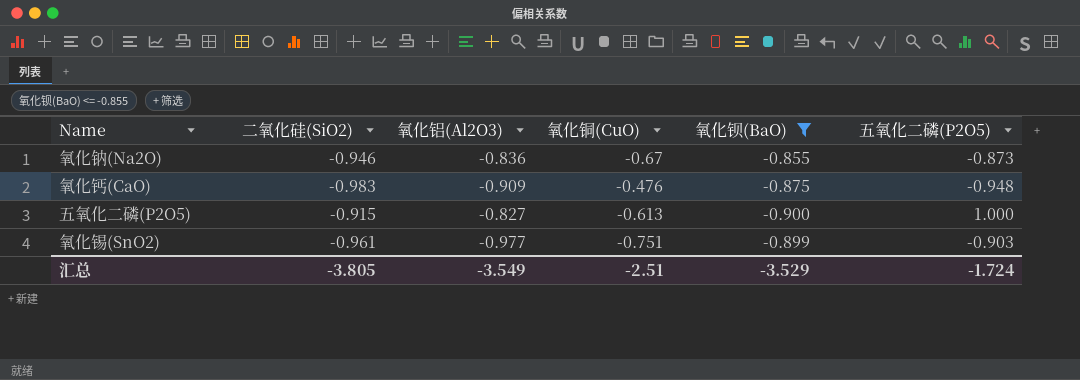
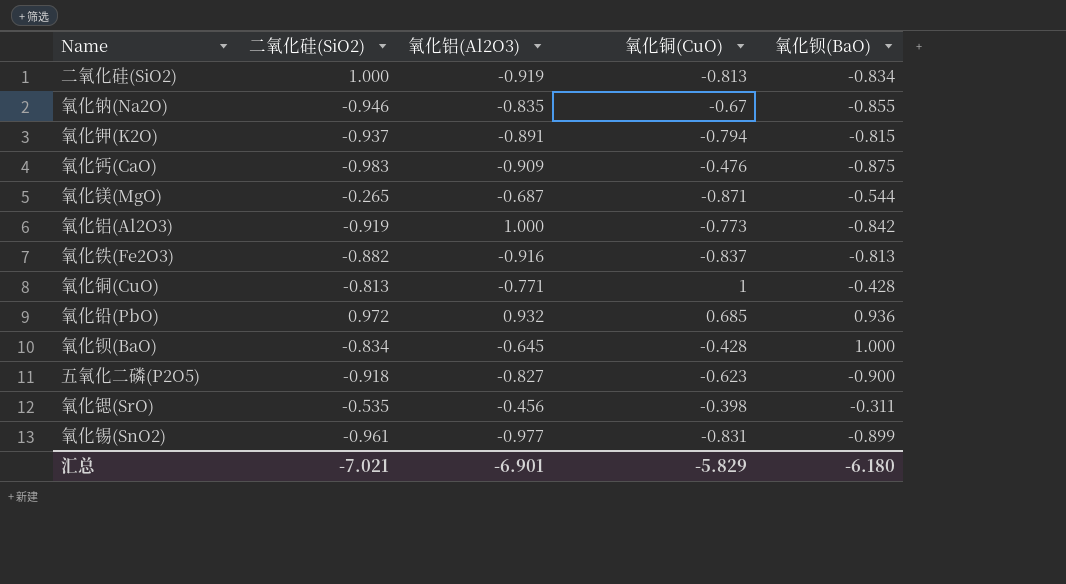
filter: 氧化钡(BaO) <= -0.855 -> none
column 五氧化二磷(P2O5) | position: 6 -> none
氧化钠(Na2O) | 氧化铝(Al2O3): -0.836 -> -0.835
五氧化二磷(P2O5) | 二氧化硅(SiO2): -0.915 -> -0.918
五氧化二磷(P2O5) | 氧化铜(CuO): -0.613 -> -0.623
氧化锡(SnO2) | 氧化铜(CuO): -0.751 -> -0.831
汇总 | 二氧化硅(SiO2): -3.805 -> -7.021
汇总 | 氧化铝(Al2O3): -3.549 -> -6.901
汇总 | 氧化铜(CuO): -2.51 -> -5.829
汇总 | 氧化钡(BaO): -3.529 -> -6.180

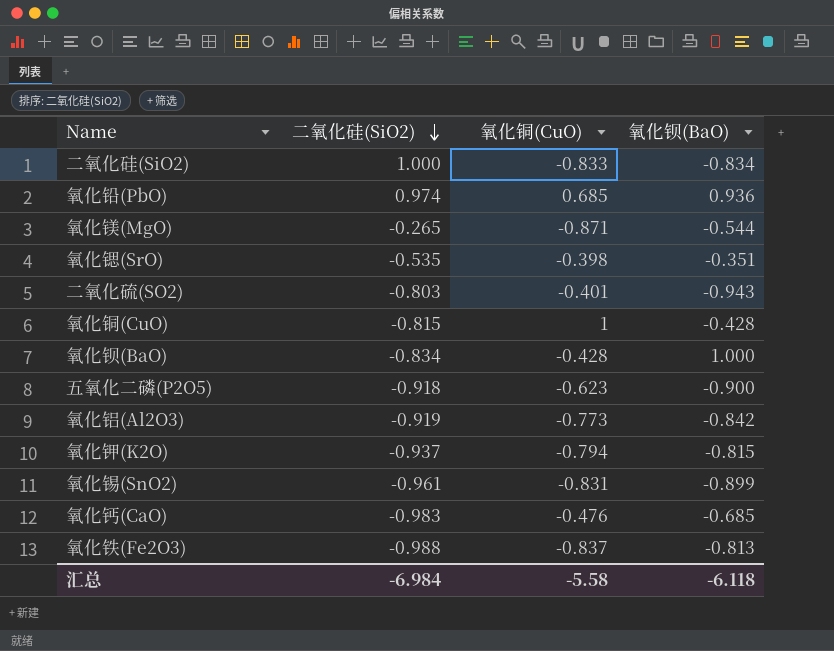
row order: none -> 二氧化硅(SiO2) descending
column 氧化铝(Al2O3) | position: 3 -> none
row 氧化钠(Na2O): -0.946 | -0.835 | -0.67 | -0.855 -> none
二氧化硅(SiO2) | 氧化铜(CuO): -0.813 -> -0.833
氧化铅(PbO) | 二氧化硅(SiO2): 0.972 -> 0.974
氧化锶(SrO) | 氧化钡(BaO): -0.311 -> -0.351
row 二氧化硫(SO2): none -> -0.803 | -0.401 | -0.943
氧化铜(CuO) | 二氧化硅(SiO2): -0.813 -> -0.815
氧化钙(CaO) | 氧化钡(BaO): -0.875 -> -0.685
氧化铁(Fe2O3) | 二氧化硅(SiO2): -0.882 -> -0.988
汇总 | 二氧化硅(SiO2): -7.021 -> -6.984
汇总 | 氧化铜(CuO): -5.829 -> -5.58
汇总 | 氧化钡(BaO): -6.180 -> -6.118

